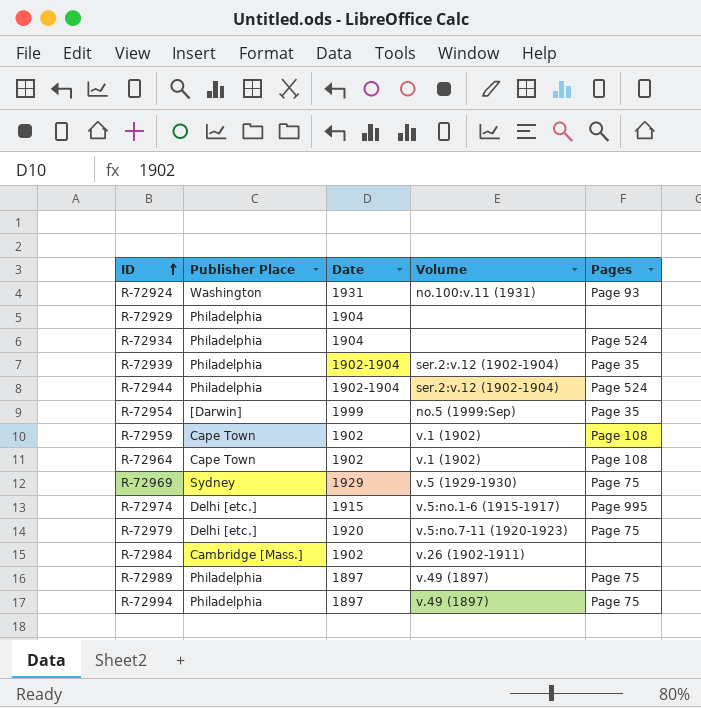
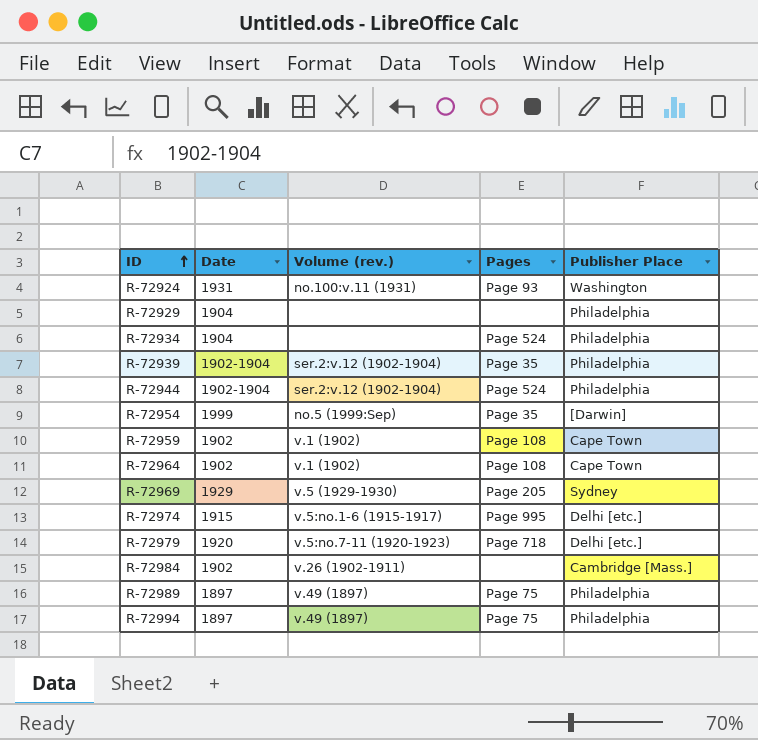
column name: Volume -> Volume (rev.)
column Publisher Place | position: 2 -> 5
R-72969 | Pages: Page 75 -> Page 205
R-72979 | Pages: Page 75 -> Page 718

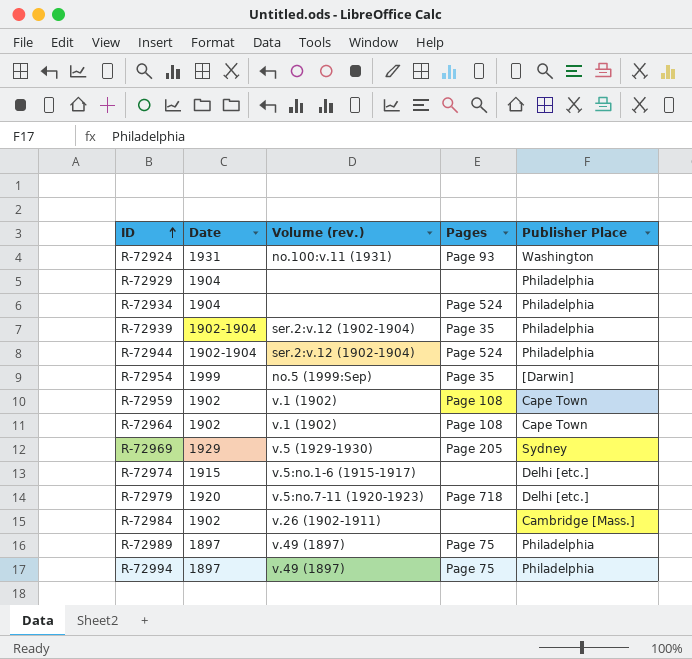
R-72974 | Pages: Page 995 -> none

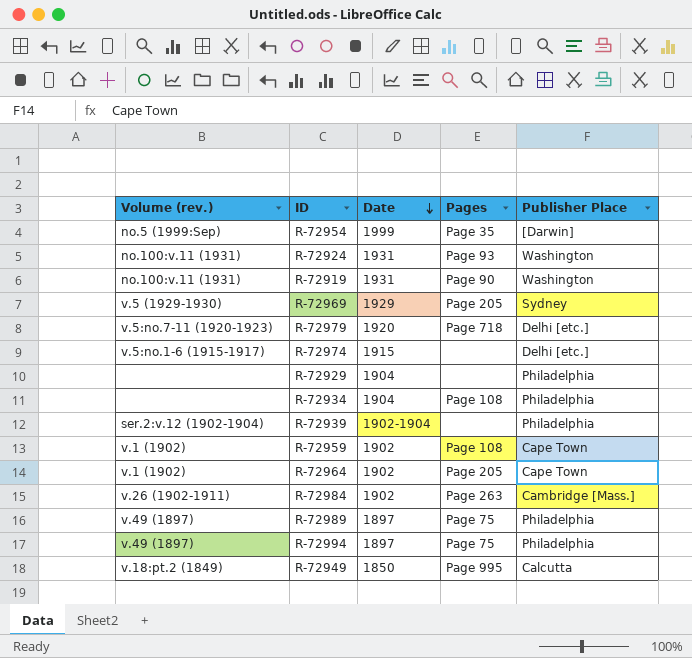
row order: ID ascending -> Date descending
column Volume (rev.) | position: 3 -> 1
row R-72944: 1902-1904 | ser.2:v.12 (1902-1904) | Page 524 | Philadelphia -> none
row R-72919: none -> no.100:v.11 (1931) | 1931 | Page 90 | Washington
R-72934 | Pages: Page 524 -> Page 108
R-72939 | Pages: Page 35 -> none
R-72964 | Pages: Page 108 -> Page 205
R-72984 | Pages: none -> Page 263
row R-72949: none -> v.18:pt.2 (1849) | 1850 | Page 995 | Calcutta

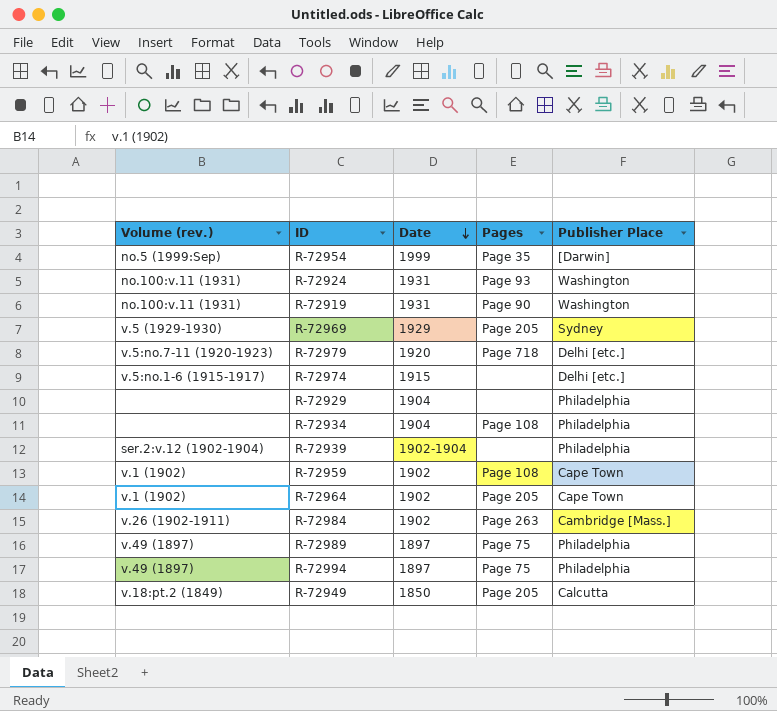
R-72949 | Pages: Page 995 -> Page 205

